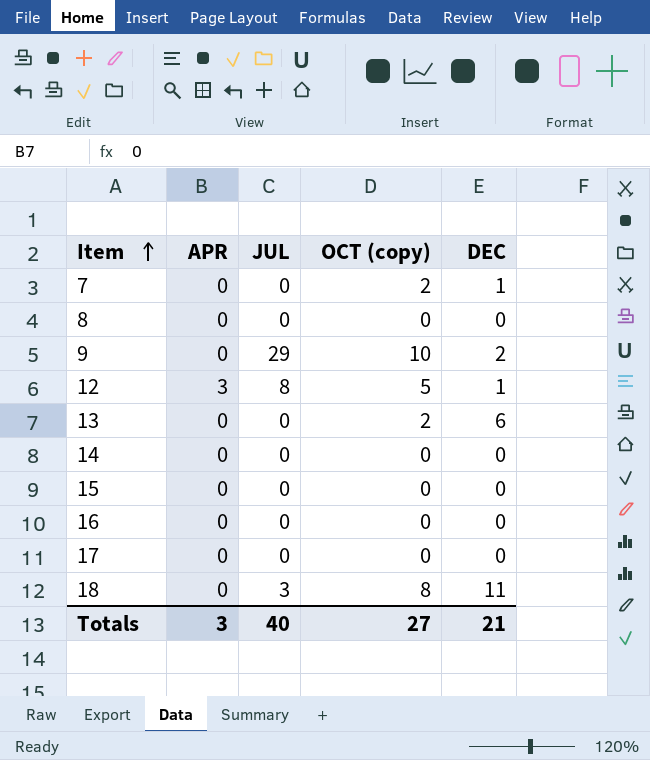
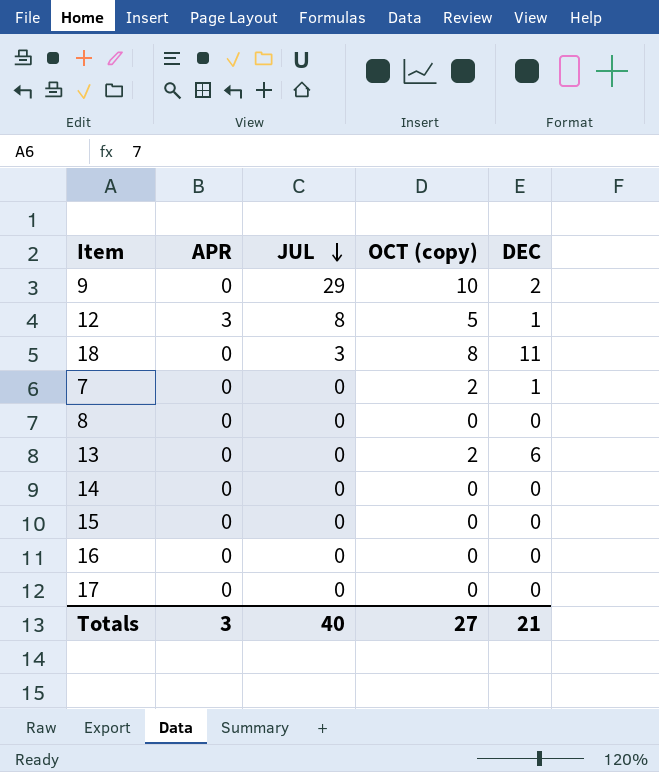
row order: Item ascending -> JUL descending

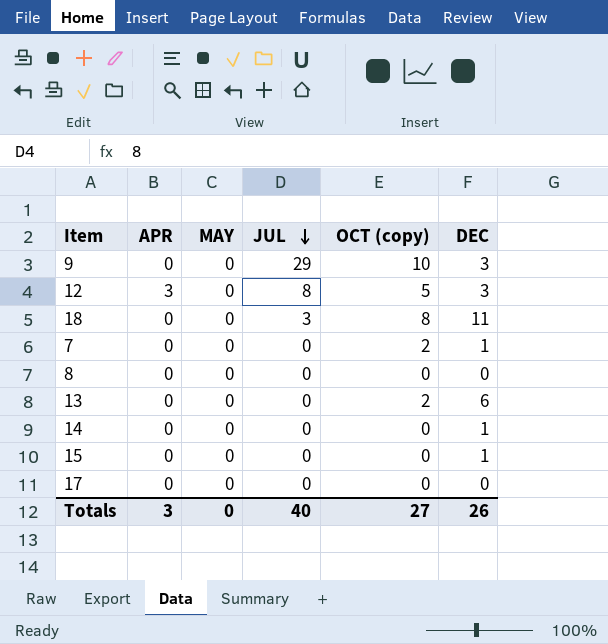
column MAY | position: none -> 3
row 16: 0 | 0 | 0 | 0 -> none
9 | DEC: 2 -> 3
12 | DEC: 1 -> 3
14 | DEC: 0 -> 1
15 | DEC: 0 -> 1
Totals | DEC: 21 -> 26

